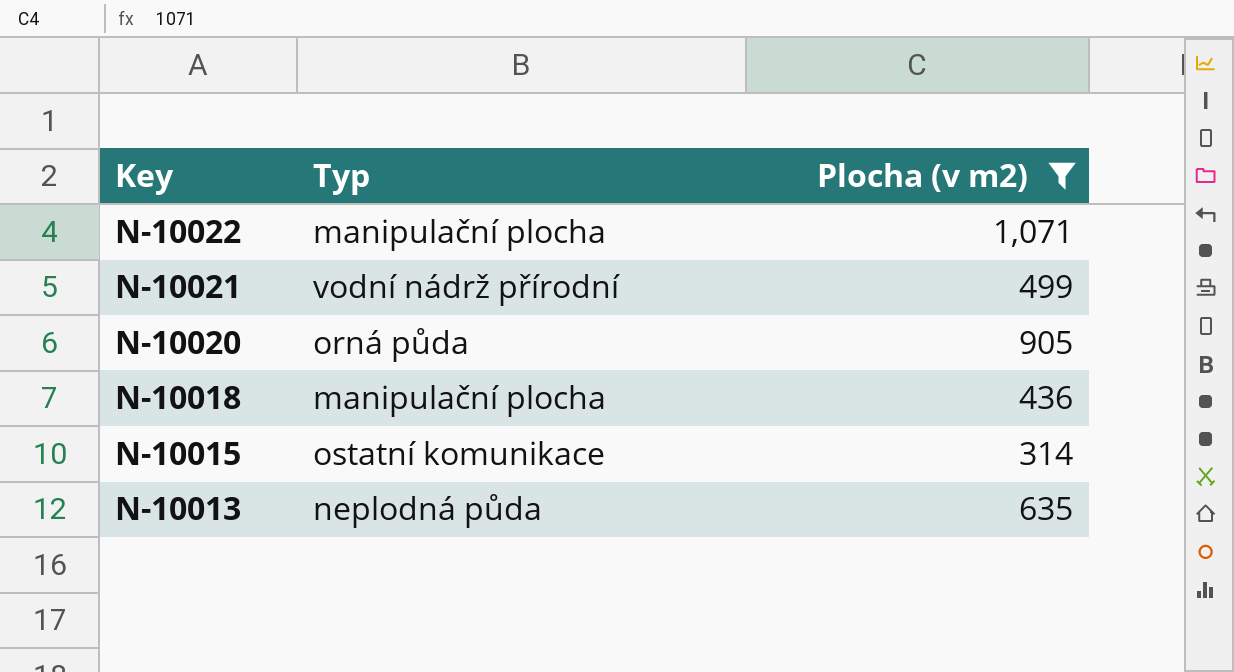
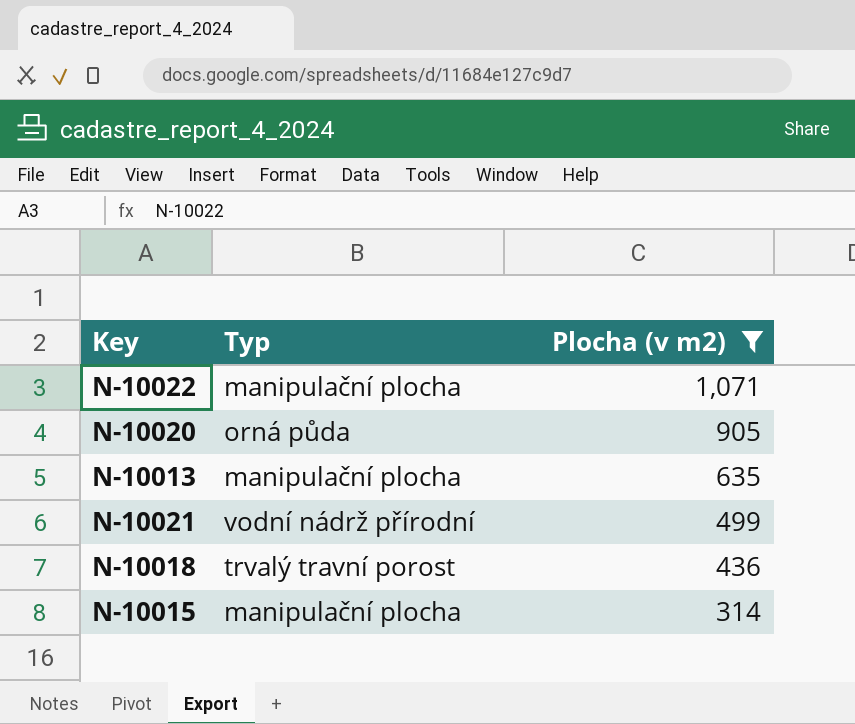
row order: Key descending -> Plocha (v m2) descending
N-10013 | Typ: neplodná půda -> manipulační plocha
N-10018 | Typ: manipulační plocha -> trvalý travní porost
N-10015 | Typ: ostatní komunikace -> manipulační plocha

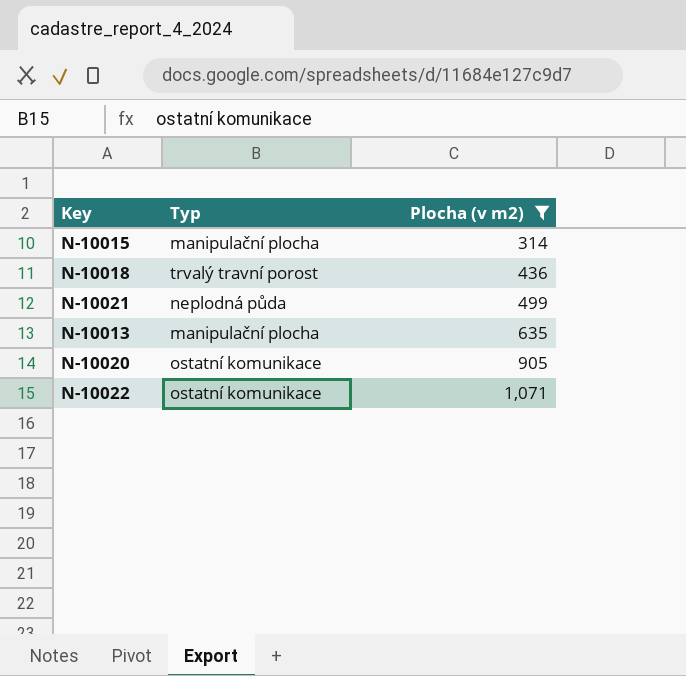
row order: Plocha (v m2) descending -> Plocha (v m2) ascending
N-10021 | Typ: vodní nádrž přírodní -> neplodná půda
N-10020 | Typ: orná půda -> ostatní komunikace
N-10022 | Typ: manipulační plocha -> ostatní komunikace

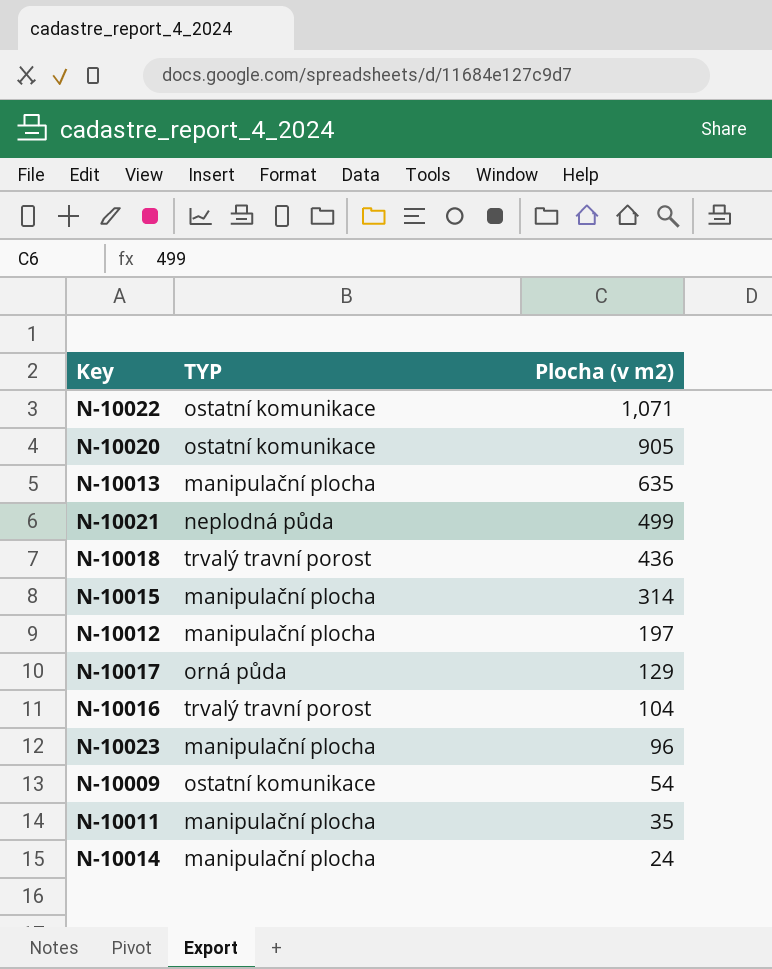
filter: Plocha (v m2) >= 314 -> none
row order: Plocha (v m2) ascending -> Plocha (v m2) descending
column name: Typ -> TYP

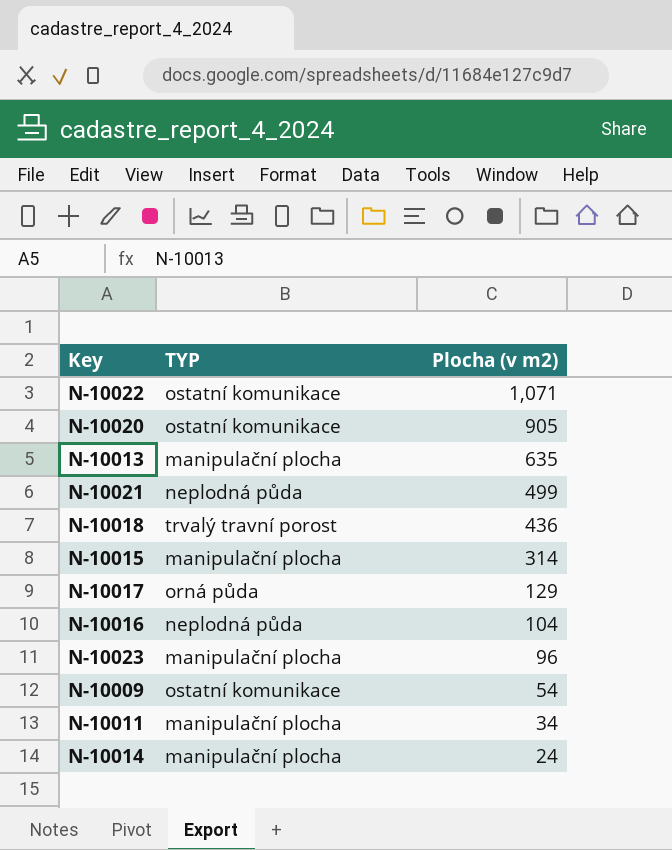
row N-10012: manipulační plocha | 197 -> none
N-10016 | TYP: trvalý travní porost -> neplodná půda
N-10011 | Plocha (v m2): 35 -> 34

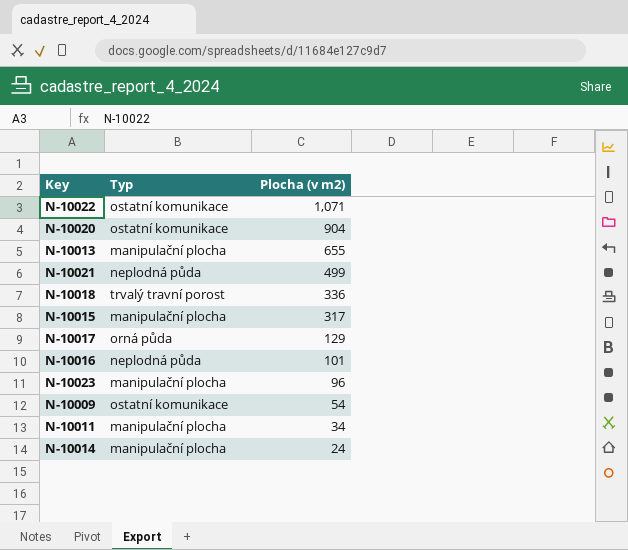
column name: TYP -> Typ
N-10020 | Plocha (v m2): 905 -> 904
N-10013 | Plocha (v m2): 635 -> 655
N-10018 | Plocha (v m2): 436 -> 336
N-10015 | Plocha (v m2): 314 -> 317
N-10016 | Plocha (v m2): 104 -> 101

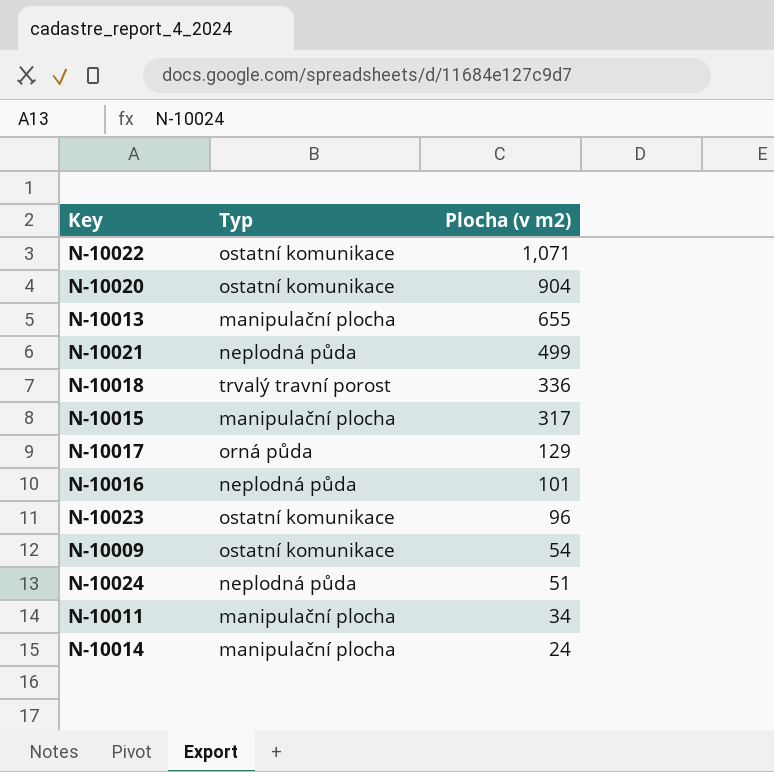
N-10023 | Typ: manipulační plocha -> ostatní komunikace
row N-10024: none -> neplodná půda | 51

